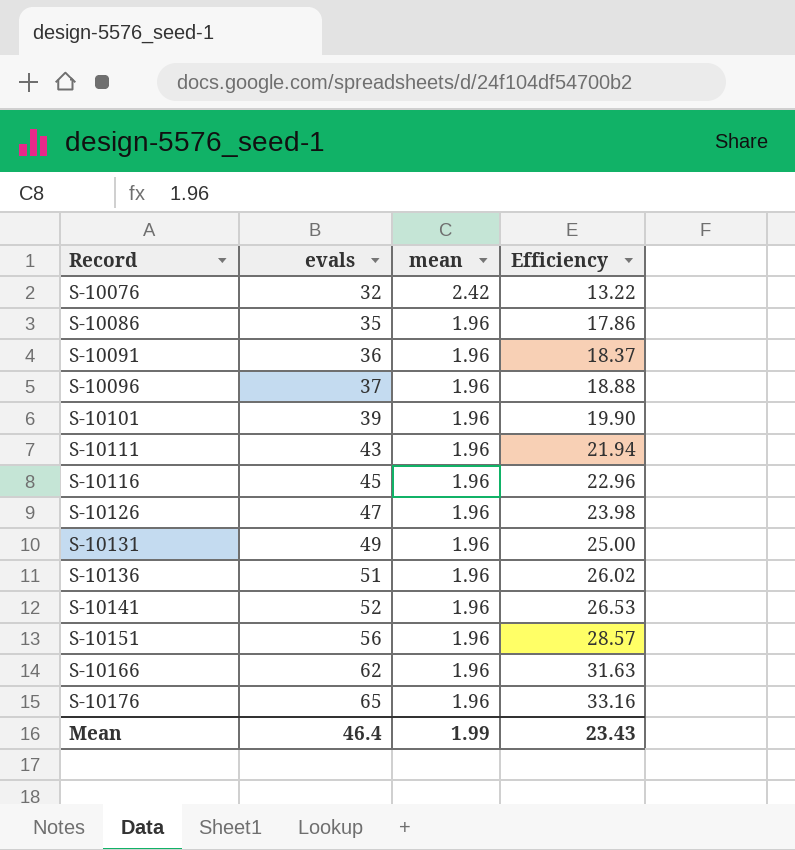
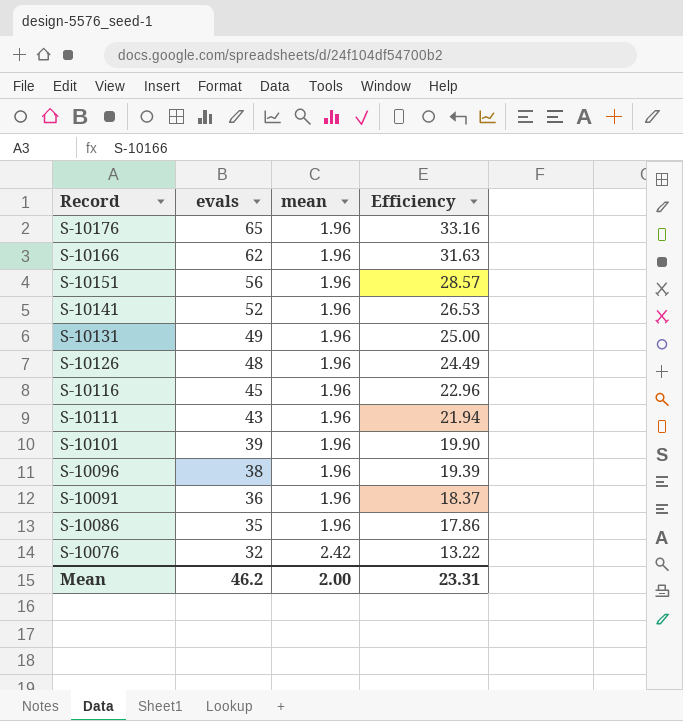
row order: Record ascending -> Record descending
row S-10136: 51 | 1.96 | 26.02 -> none
S-10126 | evals: 47 -> 48
S-10126 | Efficiency: 23.98 -> 24.49
S-10096 | evals: 37 -> 38
S-10096 | Efficiency: 18.88 -> 19.39
Mean | evals: 46.4 -> 46.2
Mean | mean: 1.99 -> 2.00
Mean | Efficiency: 23.43 -> 23.31

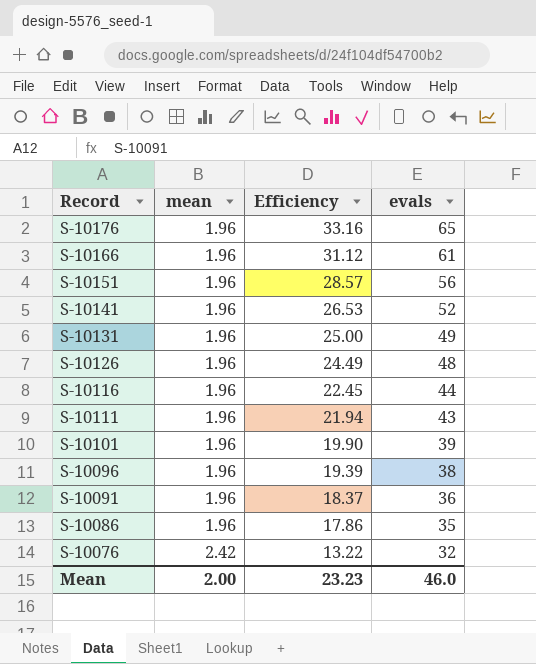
column evals | position: 2 -> 4
S-10166 | Efficiency: 31.63 -> 31.12
S-10166 | evals: 62 -> 61
S-10116 | Efficiency: 22.96 -> 22.45
S-10116 | evals: 45 -> 44
Mean | Efficiency: 23.31 -> 23.23
Mean | evals: 46.2 -> 46.0

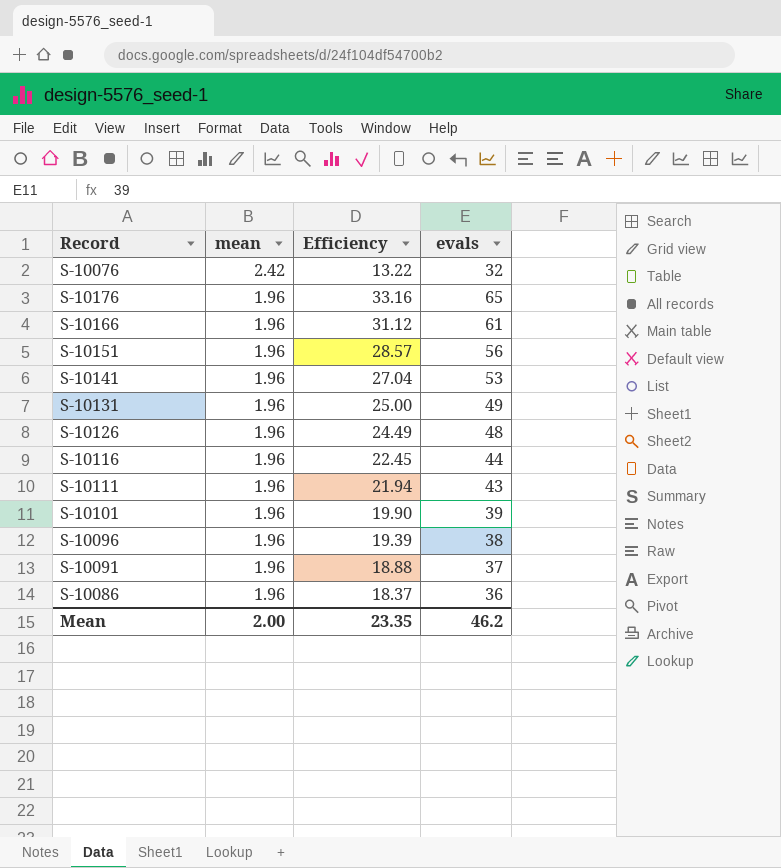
row order: Record descending -> mean descending
S-10141 | Efficiency: 26.53 -> 27.04
S-10141 | evals: 52 -> 53
S-10091 | Efficiency: 18.37 -> 18.88
S-10091 | evals: 36 -> 37
S-10086 | Efficiency: 17.86 -> 18.37
S-10086 | evals: 35 -> 36
Mean | Efficiency: 23.23 -> 23.35
Mean | evals: 46.0 -> 46.2

